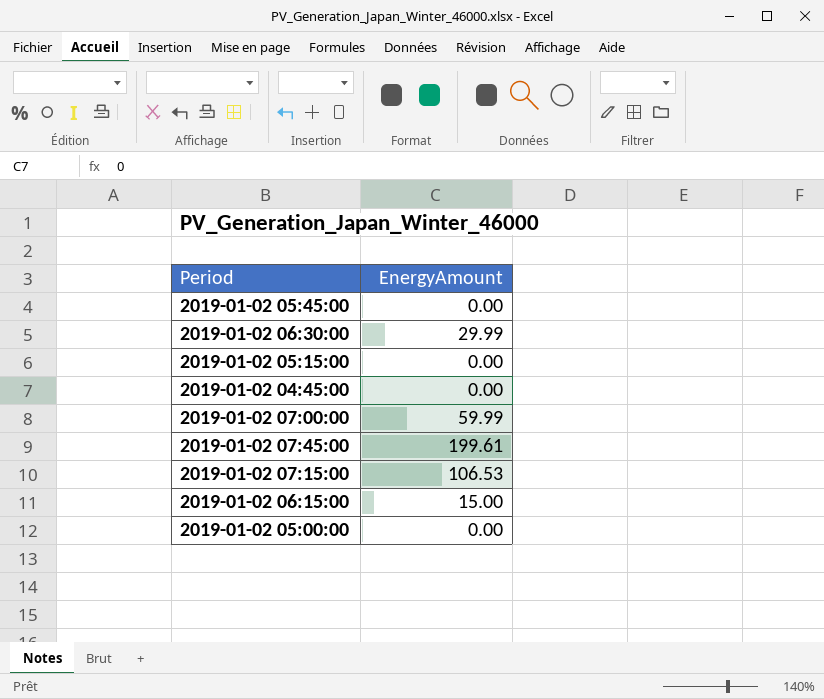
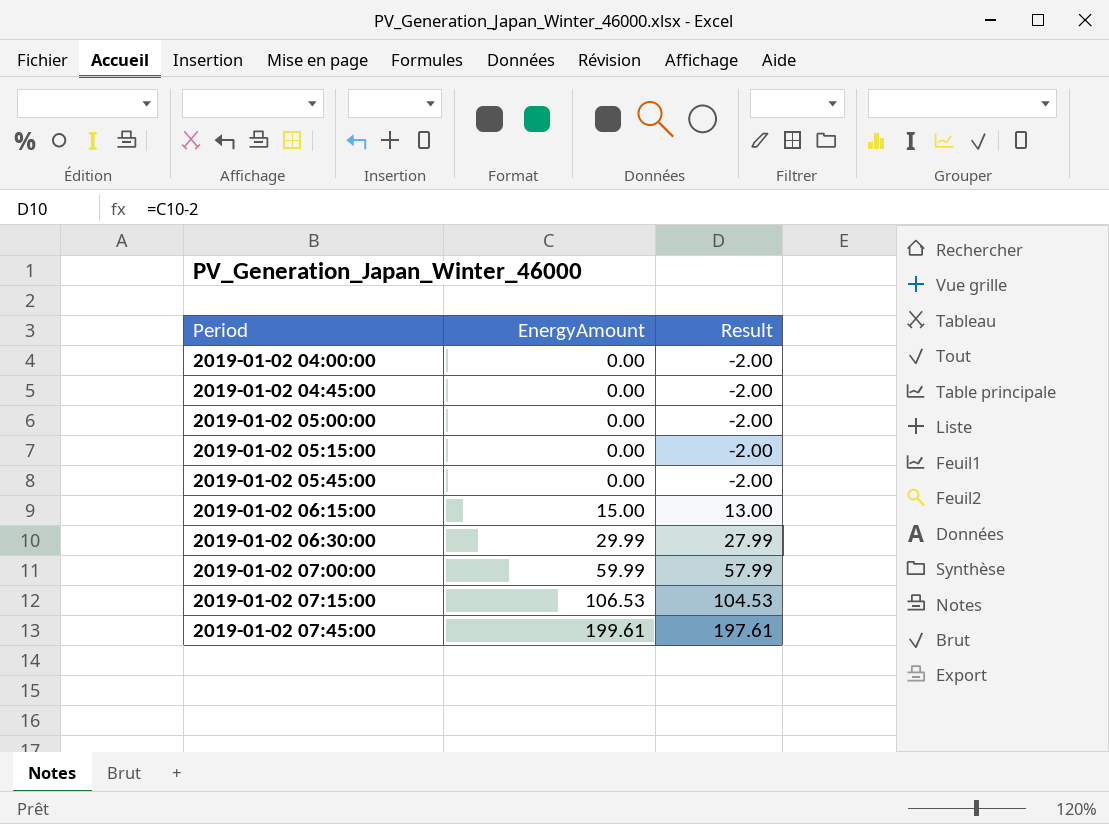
row order: none -> Period ascending
column Result | formula: none -> [EnergyAmount] - 2
row 2019-01-02 04:00:00: none -> 0.00 | -2.00

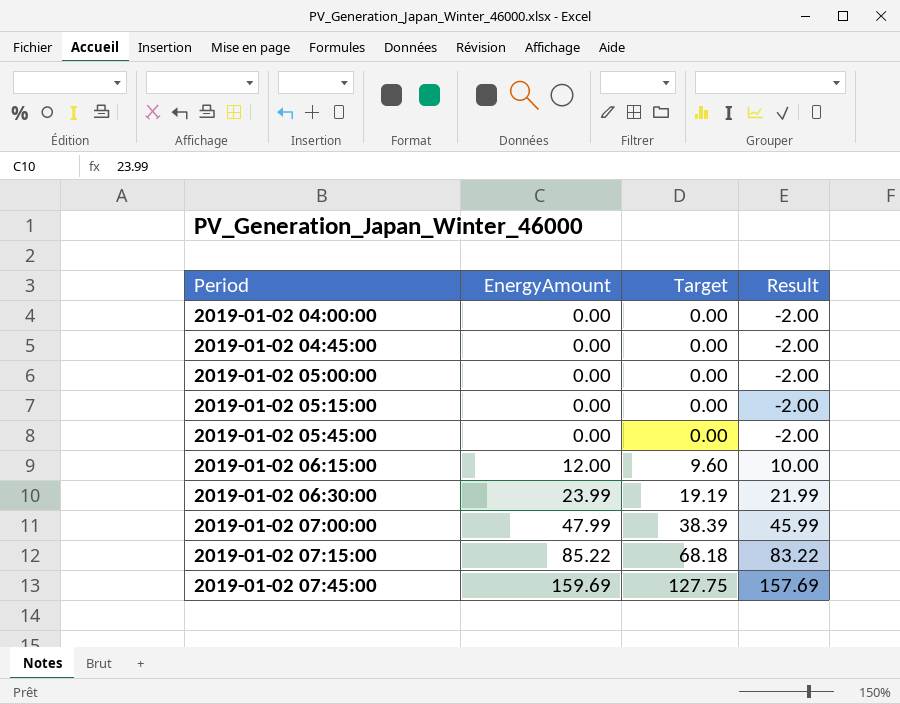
column Target | formula: none -> [EnergyAmount] * 0.8
2019-01-02 06:15:00 | EnergyAmount: 15.00 -> 12.00
2019-01-02 06:15:00 | Result: 13.00 -> 10.00
2019-01-02 06:30:00 | EnergyAmount: 29.99 -> 23.99
2019-01-02 06:30:00 | Result: 27.99 -> 21.99
2019-01-02 07:00:00 | EnergyAmount: 59.99 -> 47.99
2019-01-02 07:00:00 | Result: 57.99 -> 45.99
2019-01-02 07:15:00 | EnergyAmount: 106.53 -> 85.22
2019-01-02 07:15:00 | Result: 104.53 -> 83.22
2019-01-02 07:45:00 | EnergyAmount: 199.61 -> 159.69
2019-01-02 07:45:00 | Result: 197.61 -> 157.69

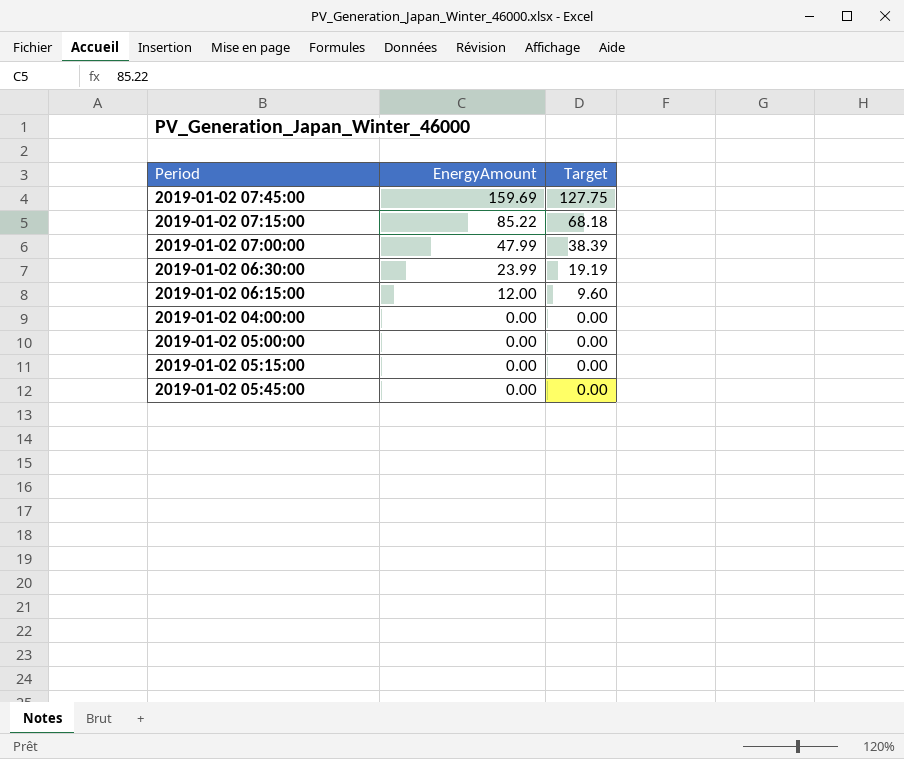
row order: Period ascending -> EnergyAmount descending
column Result | formula: [EnergyAmount] - 2 -> none
row 2019-01-02 04:45:00: 0.00 | 0.00 | -2.00 -> none

